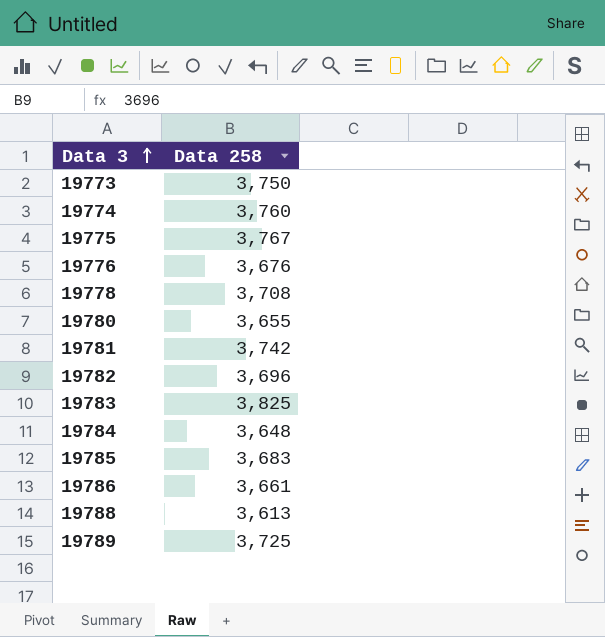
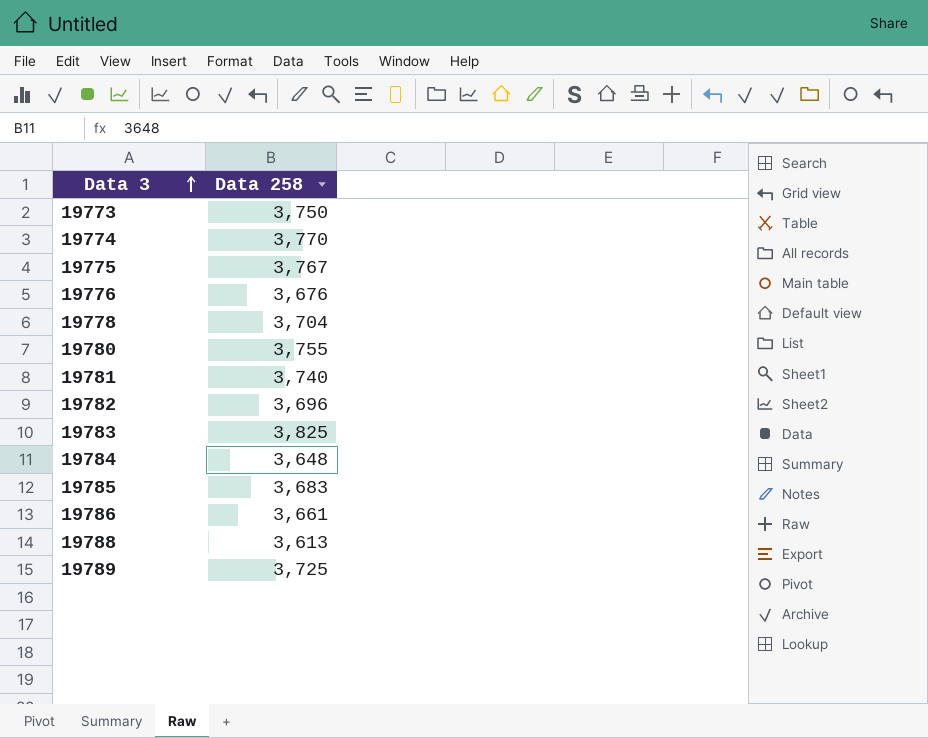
19774 | Data 258: 3,760 -> 3,770
19778 | Data 258: 3,708 -> 3,704
19780 | Data 258: 3,655 -> 3,755
19781 | Data 258: 3,742 -> 3,740

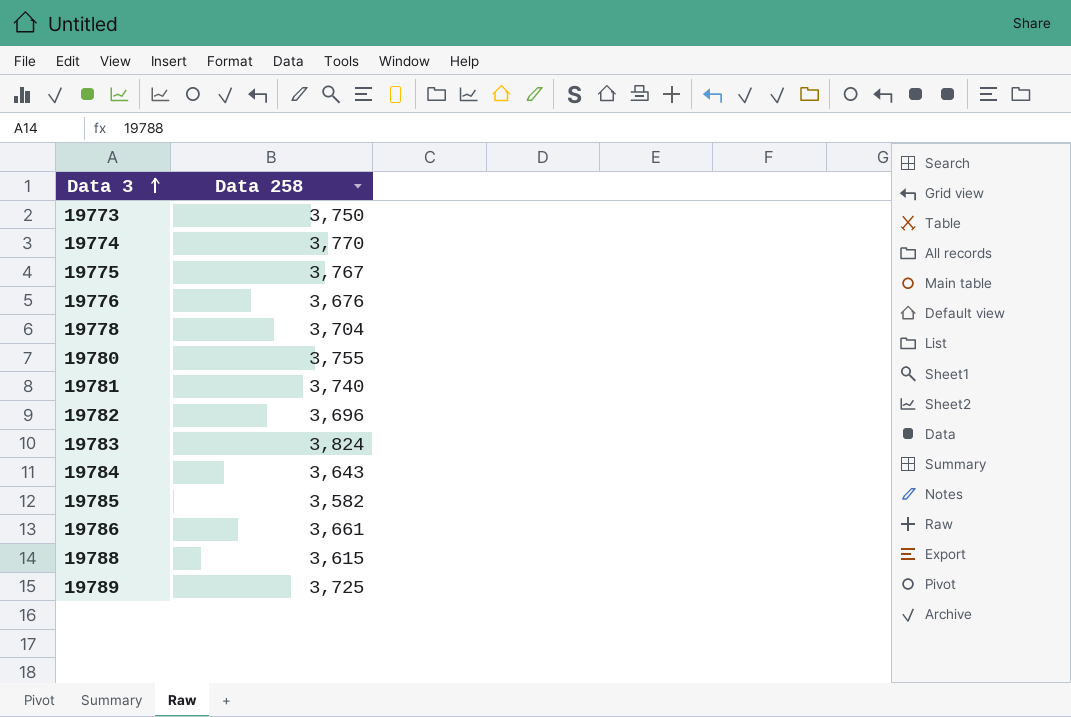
19783 | Data 258: 3,825 -> 3,824
19784 | Data 258: 3,648 -> 3,643
19785 | Data 258: 3,683 -> 3,582
19788 | Data 258: 3,613 -> 3,615

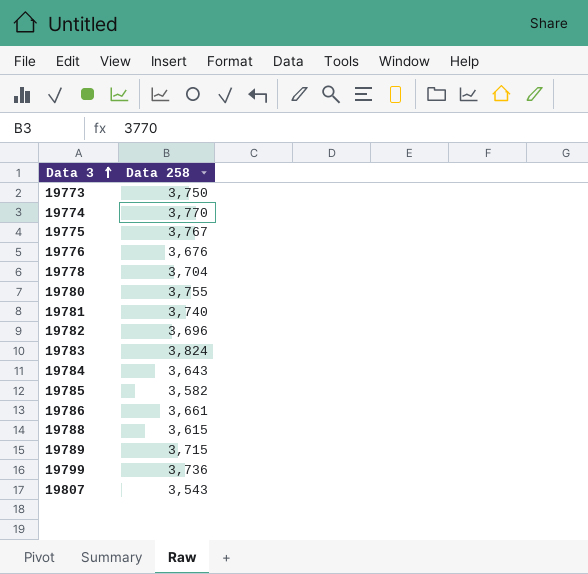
19789 | Data 258: 3,725 -> 3,715
row 19799: none -> 3,736
row 19807: none -> 3,543

